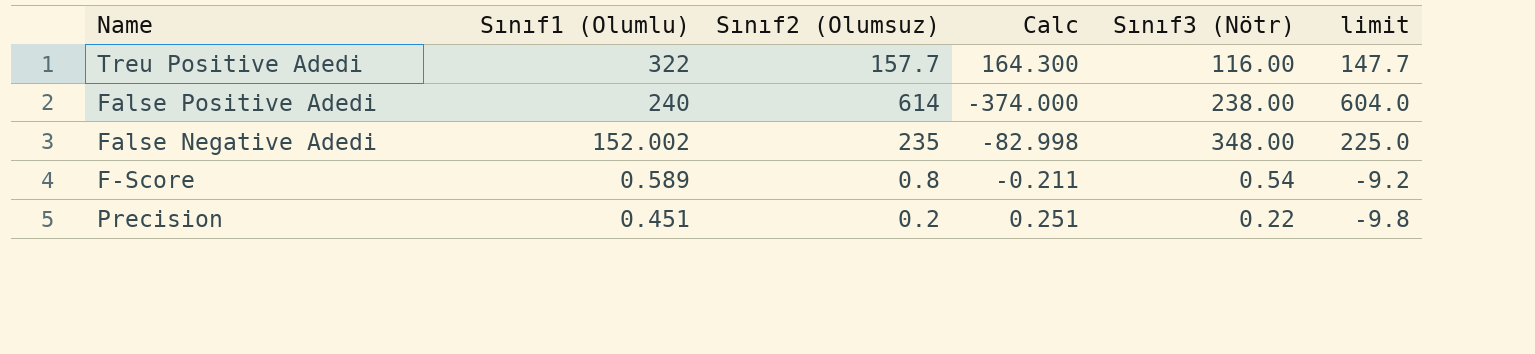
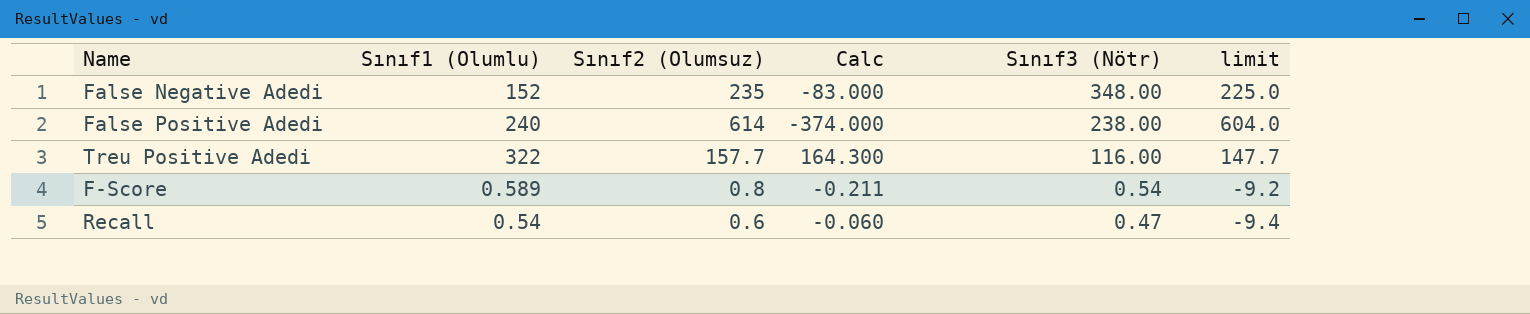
row order: Sınıf1 (Olumlu) descending -> Sınıf3 (Nötr) descending
row Precision: 0.451 | 0.2 | 0.251 | 0.22 | -9.8 -> none
False Negative Adedi | Sınıf1 (Olumlu): 152.002 -> 152
False Negative Adedi | Calc: -82.998 -> -83.000
row Recall: none -> 0.54 | 0.6 | -0.060 | 0.47 | -9.4

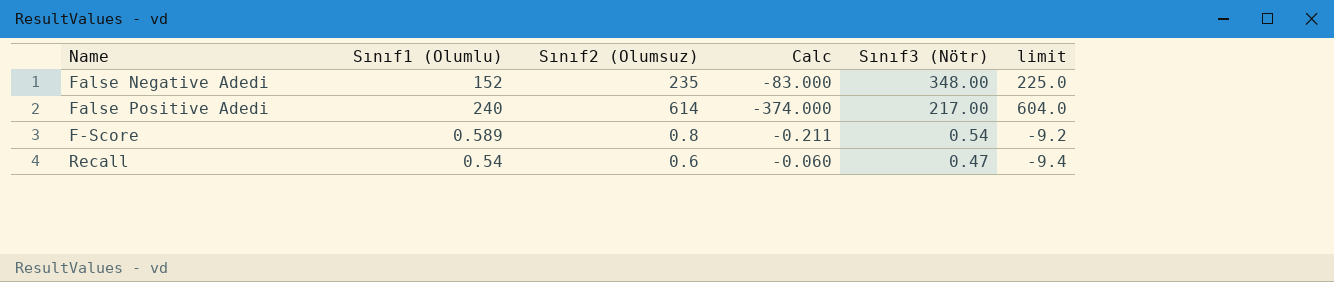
row Treu Positive Adedi: 322 | 157.7 | 164.300 | 116.00 | 147.7 -> none
False Positive Adedi | Sınıf3 (Nötr): 238.00 -> 217.00

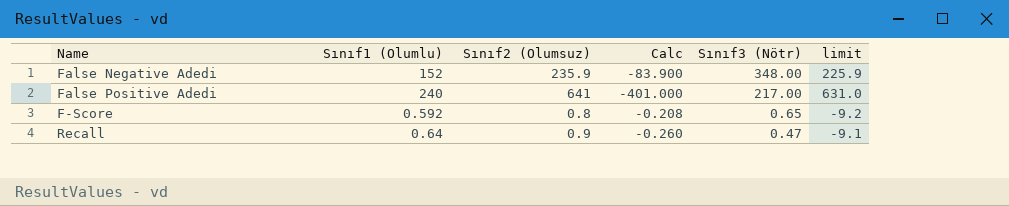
False Negative Adedi | Sınıf2 (Olumsuz): 235 -> 235.9
False Negative Adedi | Calc: -83.000 -> -83.900
False Negative Adedi | limit: 225.0 -> 225.9
False Positive Adedi | Sınıf2 (Olumsuz): 614 -> 641
False Positive Adedi | Calc: -374.000 -> -401.000
False Positive Adedi | limit: 604.0 -> 631.0
F-Score | Sınıf1 (Olumlu): 0.589 -> 0.592
F-Score | Calc: -0.211 -> -0.208
F-Score | Sınıf3 (Nötr): 0.54 -> 0.65
Recall | Sınıf1 (Olumlu): 0.54 -> 0.64
Recall | Sınıf2 (Olumsuz): 0.6 -> 0.9
Recall | Calc: -0.060 -> -0.260
Recall | limit: -9.4 -> -9.1

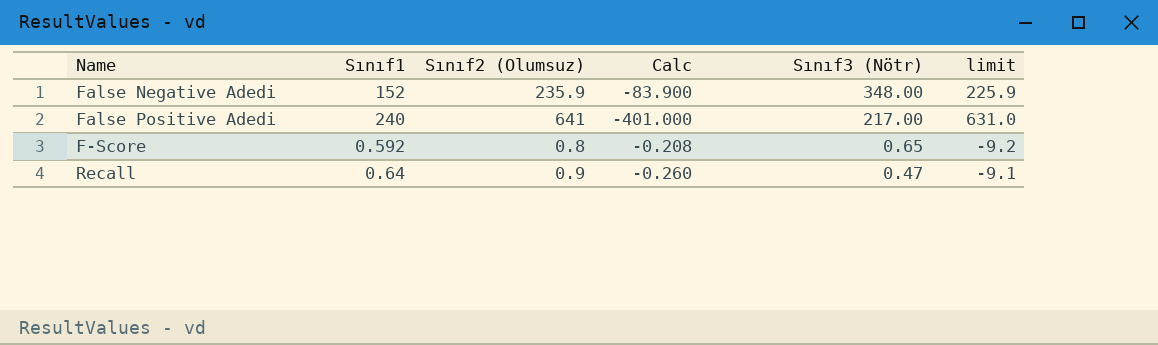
column name: Sınıf1 (Olumlu) -> Sınıf1

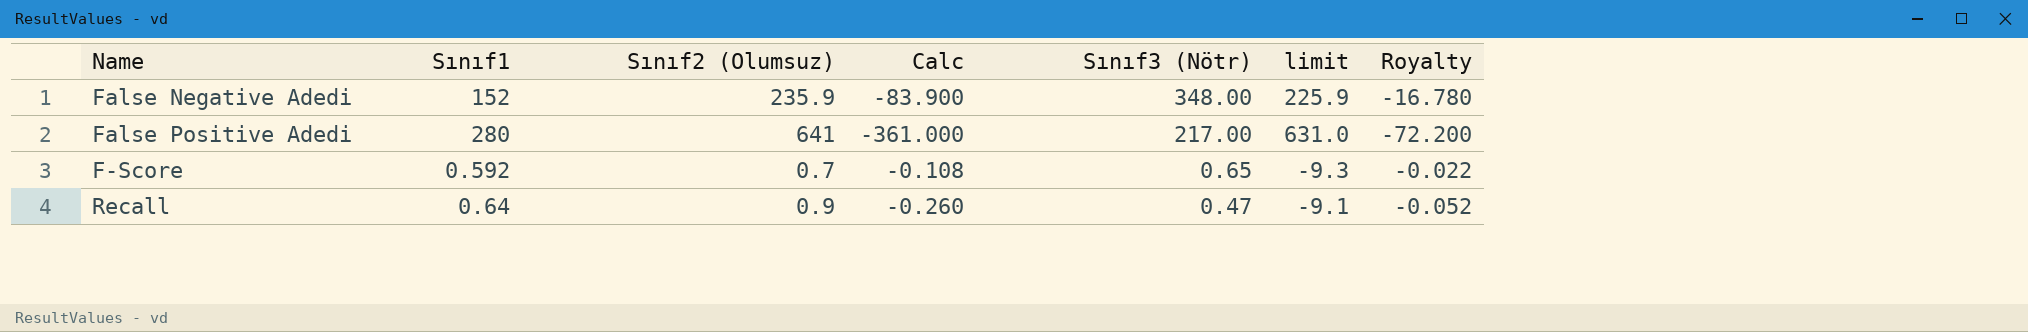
column Royalty | formula: none -> [Calc] * 0.2
False Positive Adedi | Sınıf1: 240 -> 280
False Positive Adedi | Calc: -401.000 -> -361.000
F-Score | Sınıf2 (Olumsuz): 0.8 -> 0.7
F-Score | Calc: -0.208 -> -0.108
F-Score | limit: -9.2 -> -9.3

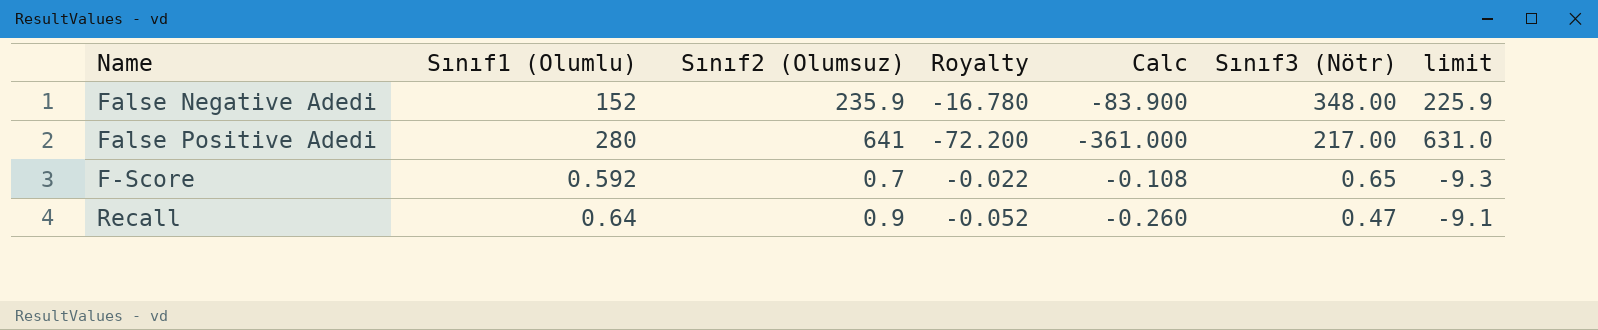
column name: Sınıf1 -> Sınıf1 (Olumlu)
column Royalty | position: 7 -> 4

